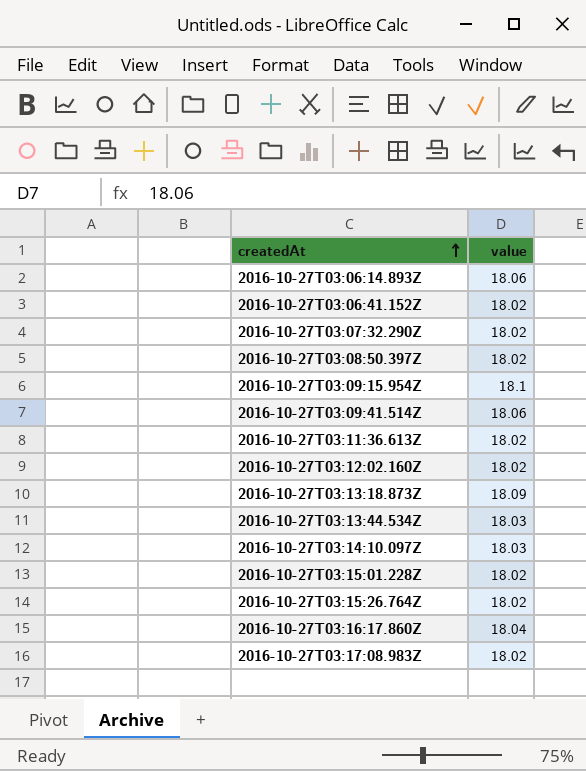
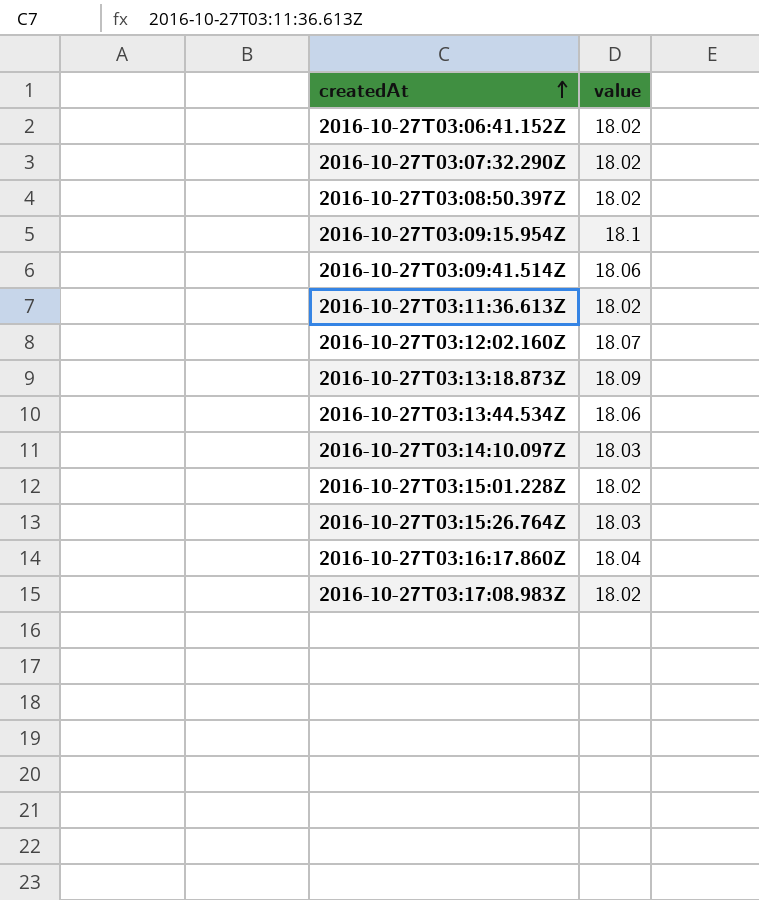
row 2016-10-27T03:06:14.893Z: 18.06 -> none
2016-10-27T03:12:02.160Z | value: 18.02 -> 18.07
2016-10-27T03:13:44.534Z | value: 18.03 -> 18.06
2016-10-27T03:15:26.764Z | value: 18.02 -> 18.03

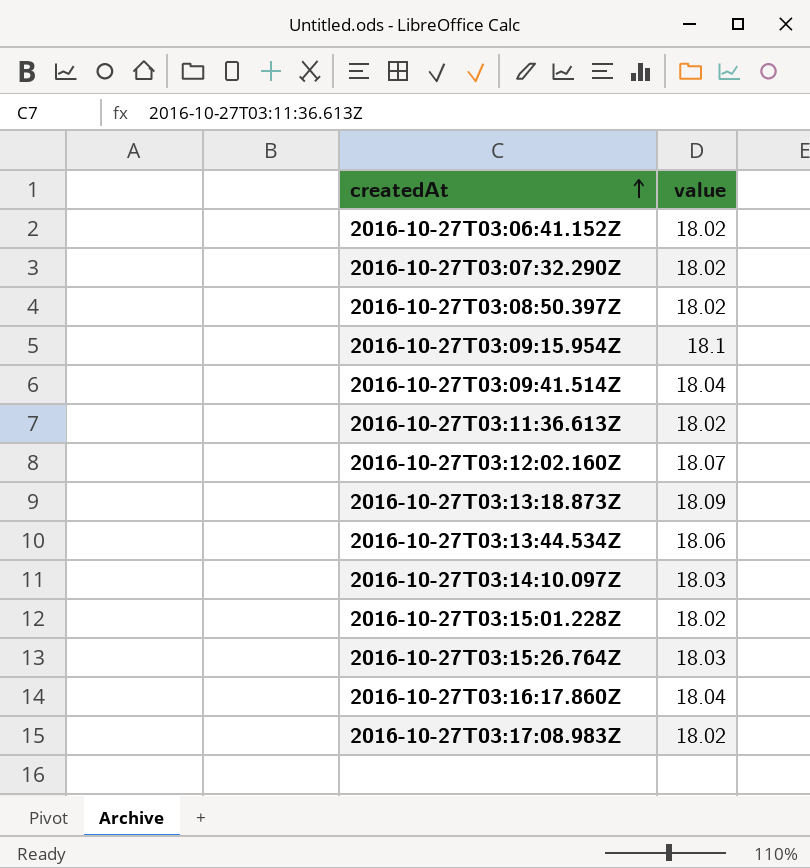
2016-10-27T03:09:41.514Z | value: 18.06 -> 18.04

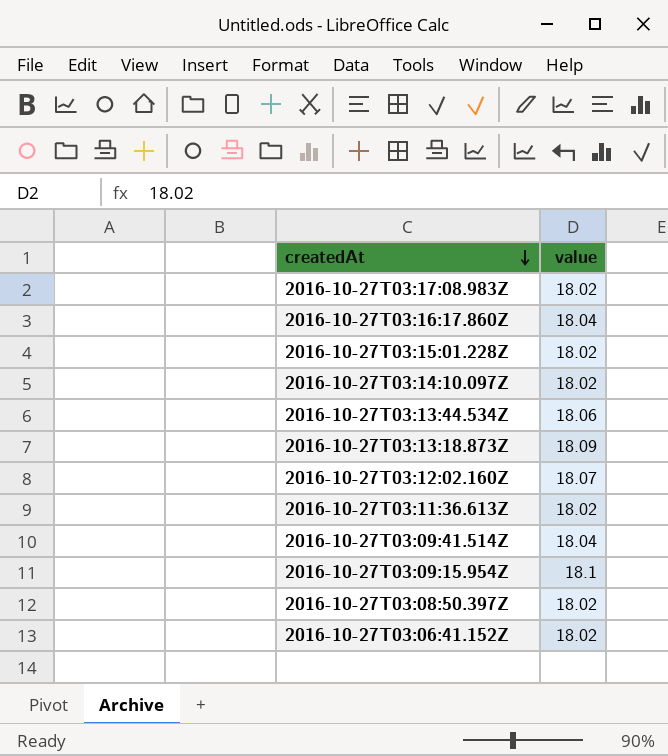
row order: createdAt ascending -> createdAt descending
row 2016-10-27T03:07:32.290Z: 18.02 -> none
row 2016-10-27T03:15:26.764Z: 18.03 -> none
2016-10-27T03:14:10.097Z | value: 18.03 -> 18.02

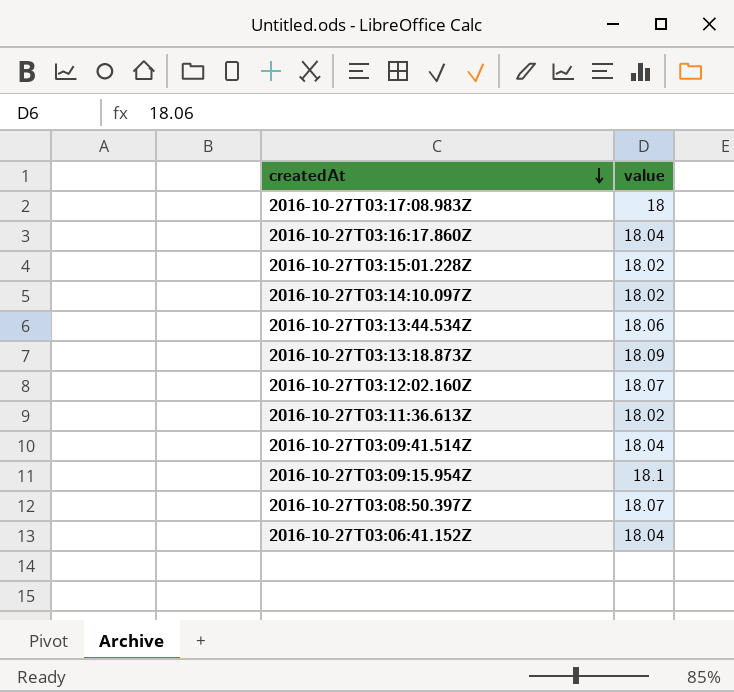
2016-10-27T03:17:08.983Z | value: 18.02 -> 18
2016-10-27T03:08:50.397Z | value: 18.02 -> 18.07
2016-10-27T03:06:41.152Z | value: 18.02 -> 18.04

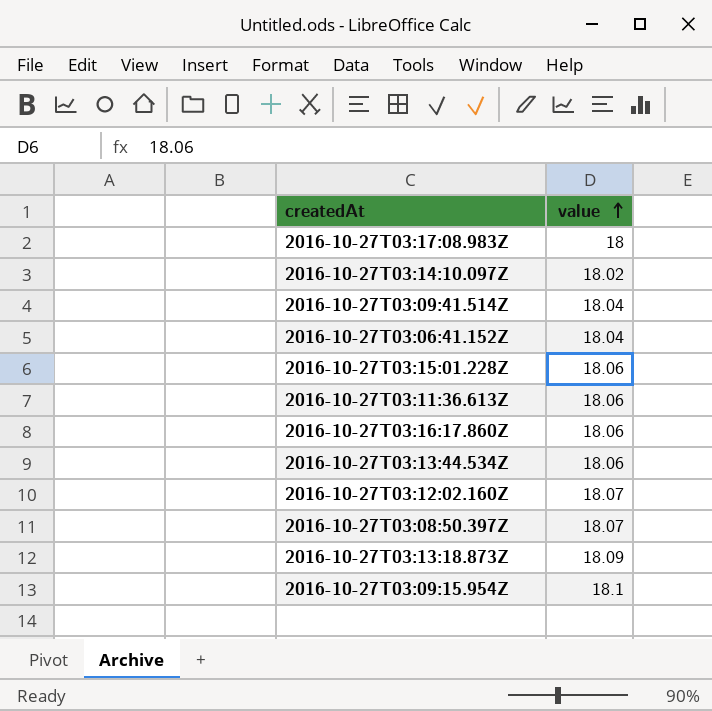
row order: createdAt descending -> value ascending
2016-10-27T03:15:01.228Z | value: 18.02 -> 18.06
2016-10-27T03:11:36.613Z | value: 18.02 -> 18.06
2016-10-27T03:16:17.860Z | value: 18.04 -> 18.06

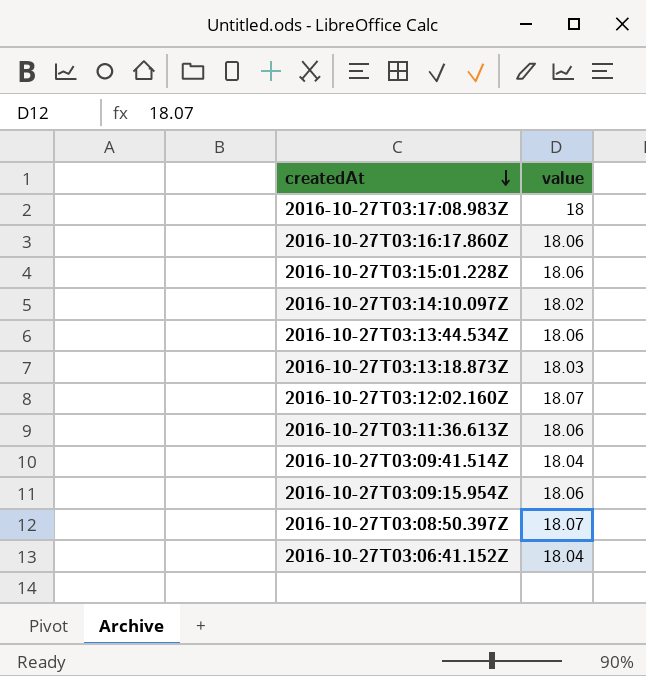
row order: value ascending -> createdAt descending
2016-10-27T03:13:18.873Z | value: 18.09 -> 18.03
2016-10-27T03:09:15.954Z | value: 18.1 -> 18.06

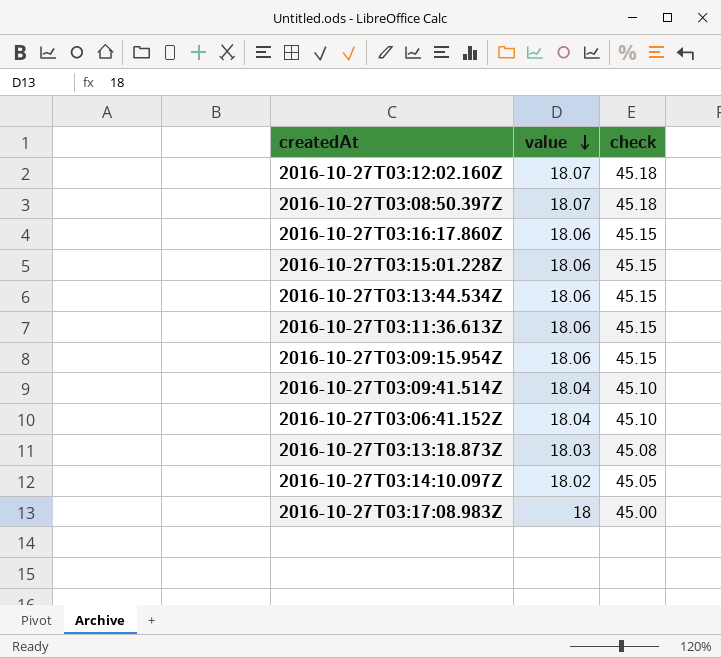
row order: createdAt descending -> value descending
column check | formula: none -> [value] * 2.5

